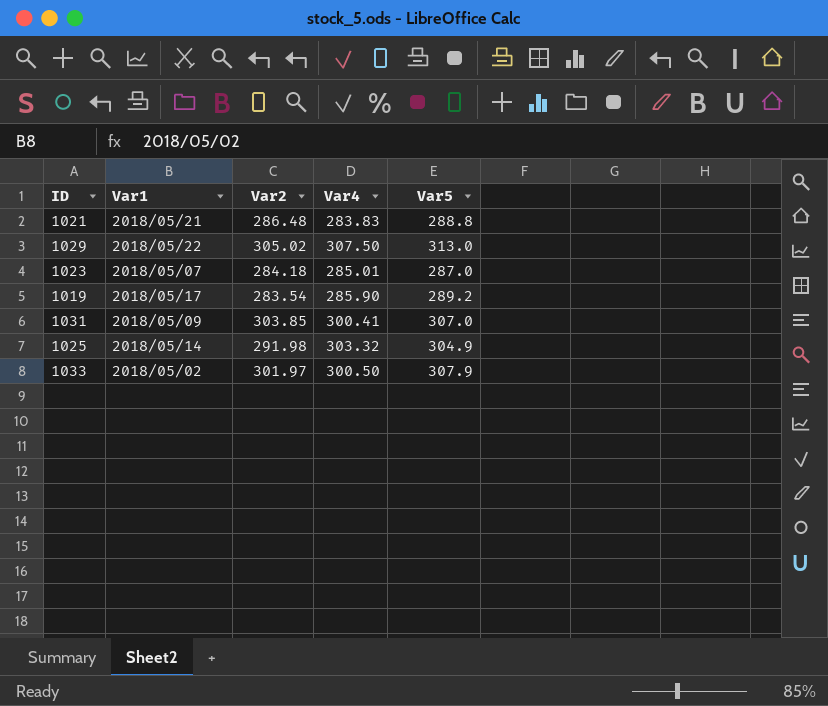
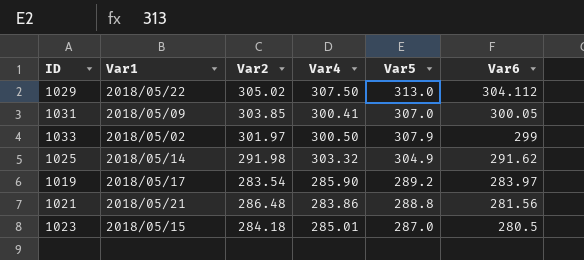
row order: none -> Var6 descending
column Var6 | position: none -> 6
1021 | Var4: 283.83 -> 283.86
1023 | Var1: 2018/05/07 -> 2018/05/15

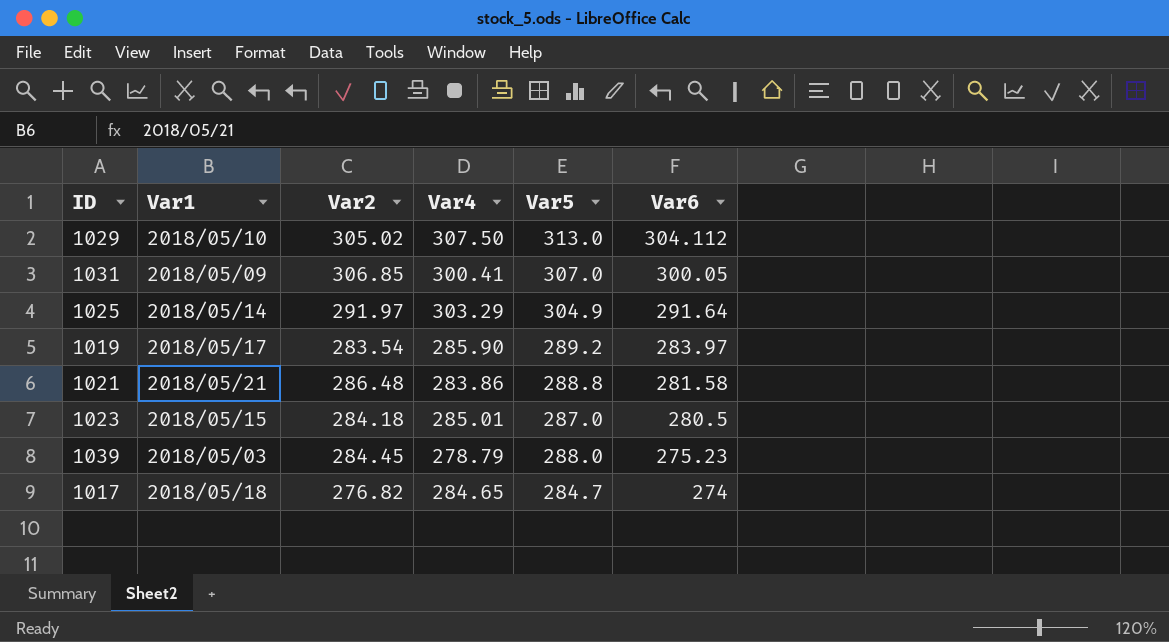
row 1033: 2018/05/02 | 301.97 | 300.50 | 307.9 | 299 -> none
1029 | Var1: 2018/05/22 -> 2018/05/10
1031 | Var2: 303.85 -> 306.85
1025 | Var2: 291.98 -> 291.97
1025 | Var4: 303.32 -> 303.29
1025 | Var6: 291.62 -> 291.64
1021 | Var6: 281.56 -> 281.58
row 1039: none -> 2018/05/03 | 284.45 | 278.79 | 288.0 | 275.23
row 1017: none -> 2018/05/18 | 276.82 | 284.65 | 284.7 | 274

